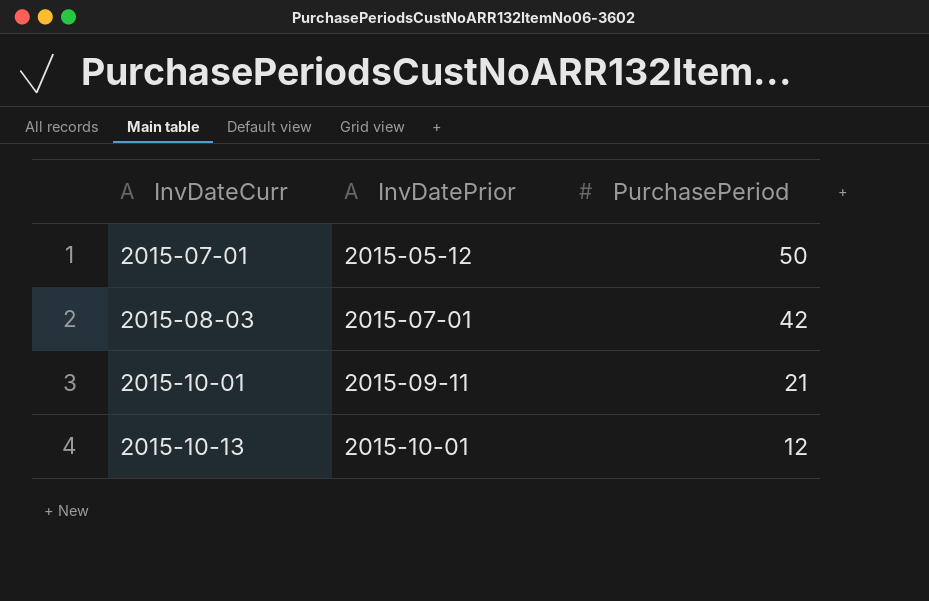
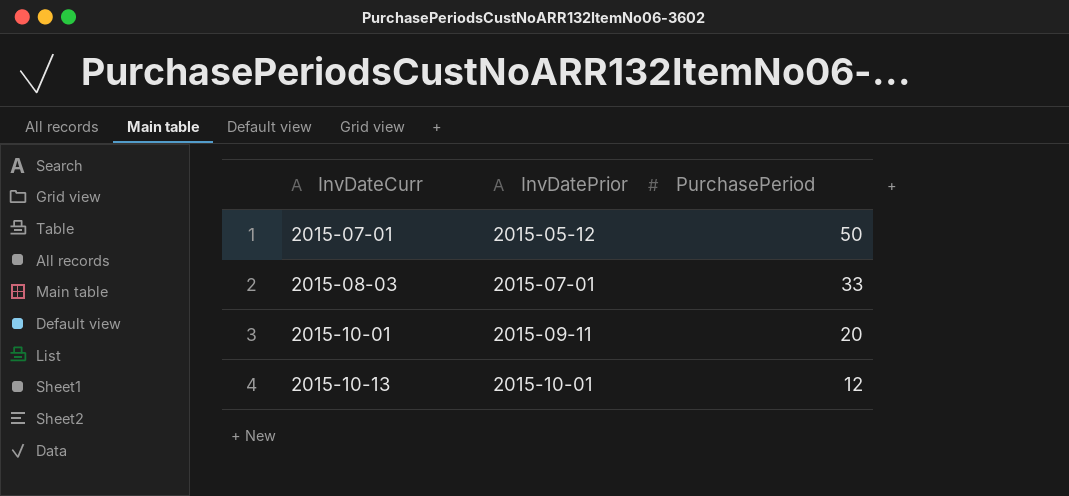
2015-08-03 | PurchasePeriod: 42 -> 33
2015-10-01 | PurchasePeriod: 21 -> 20

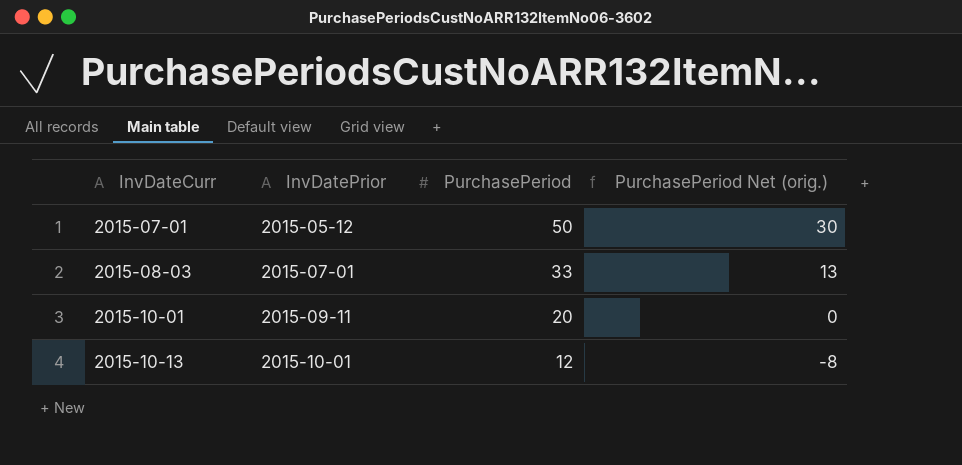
column PurchasePeriod Net (orig.) | formula: none -> [PurchasePeriod] - 20

